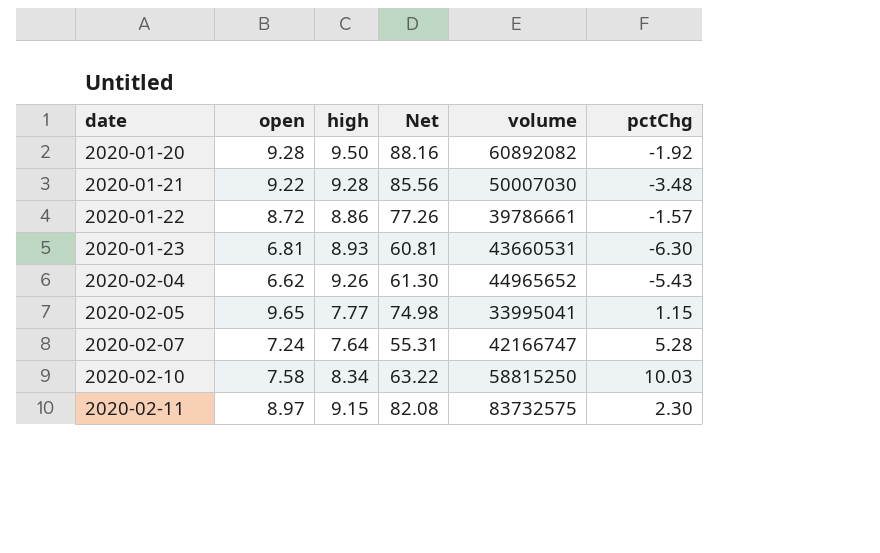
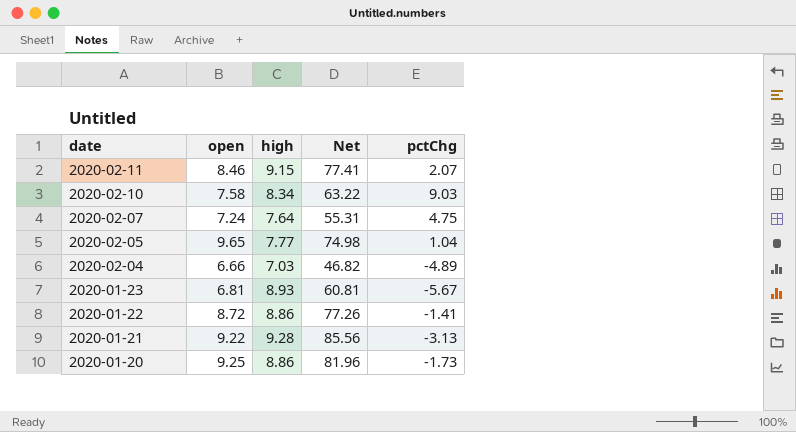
row order: date ascending -> date descending
column volume | position: 5 -> none
2020-02-11 | open: 8.97 -> 8.46
2020-02-11 | Net: 82.08 -> 77.41
2020-02-11 | pctChg: 2.30 -> 2.07
2020-02-10 | pctChg: 10.03 -> 9.03
2020-02-07 | pctChg: 5.28 -> 4.75
2020-02-05 | pctChg: 1.15 -> 1.04
2020-02-04 | open: 6.62 -> 6.66
2020-02-04 | high: 9.26 -> 7.03
2020-02-04 | Net: 61.30 -> 46.82
2020-02-04 | pctChg: -5.43 -> -4.89
2020-01-23 | pctChg: -6.30 -> -5.67
2020-01-22 | pctChg: -1.57 -> -1.41
2020-01-21 | pctChg: -3.48 -> -3.13
2020-01-20 | open: 9.28 -> 9.25
2020-01-20 | high: 9.50 -> 8.86
2020-01-20 | Net: 88.16 -> 81.96
2020-01-20 | pctChg: -1.92 -> -1.73

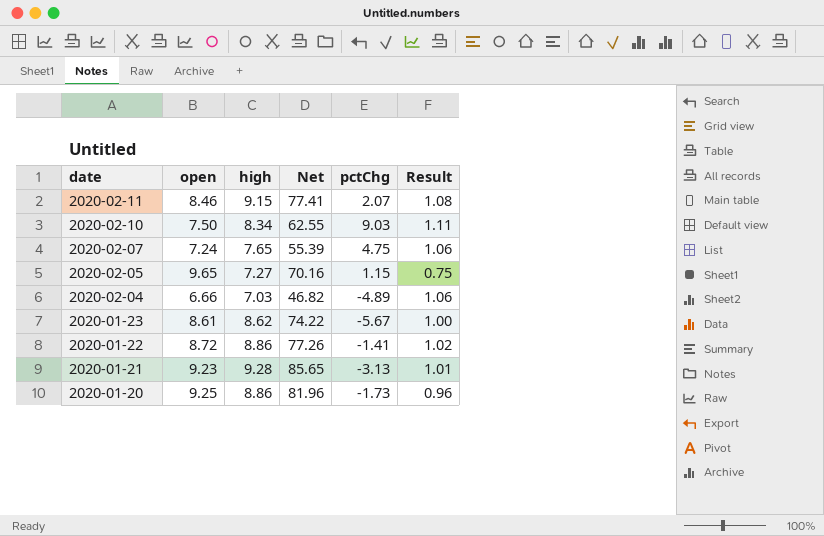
column Result | formula: none -> [high] / [open]
2020-02-10 | open: 7.58 -> 7.50
2020-02-10 | Net: 63.22 -> 62.55
2020-02-07 | high: 7.64 -> 7.65
2020-02-07 | Net: 55.31 -> 55.39
2020-02-05 | high: 7.77 -> 7.27
2020-02-05 | Net: 74.98 -> 70.16
2020-02-05 | pctChg: 1.04 -> 1.15
2020-01-23 | open: 6.81 -> 8.61
2020-01-23 | high: 8.93 -> 8.62
2020-01-23 | Net: 60.81 -> 74.22
2020-01-21 | open: 9.22 -> 9.23
2020-01-21 | Net: 85.56 -> 85.65

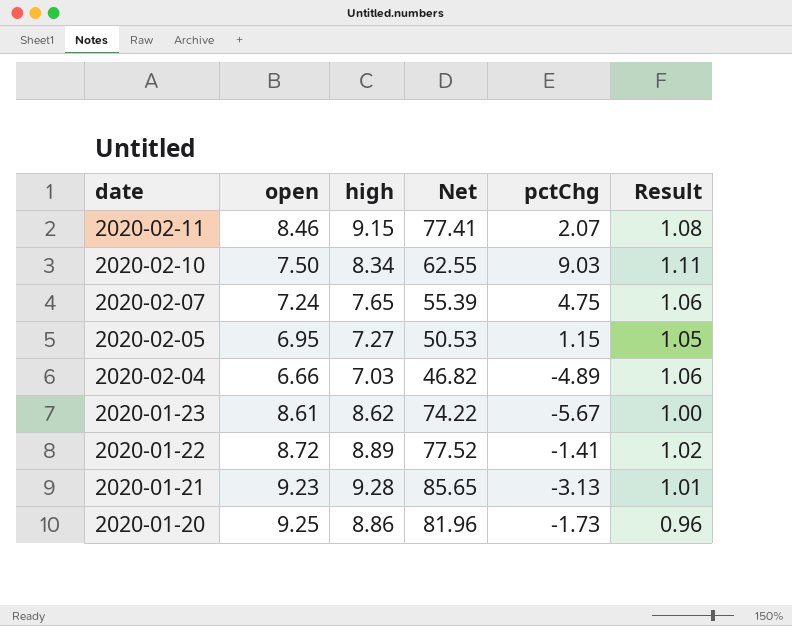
2020-02-05 | open: 9.65 -> 6.95
2020-02-05 | Net: 70.16 -> 50.53
2020-02-05 | Result: 0.75 -> 1.05
2020-01-22 | high: 8.86 -> 8.89
2020-01-22 | Net: 77.26 -> 77.52

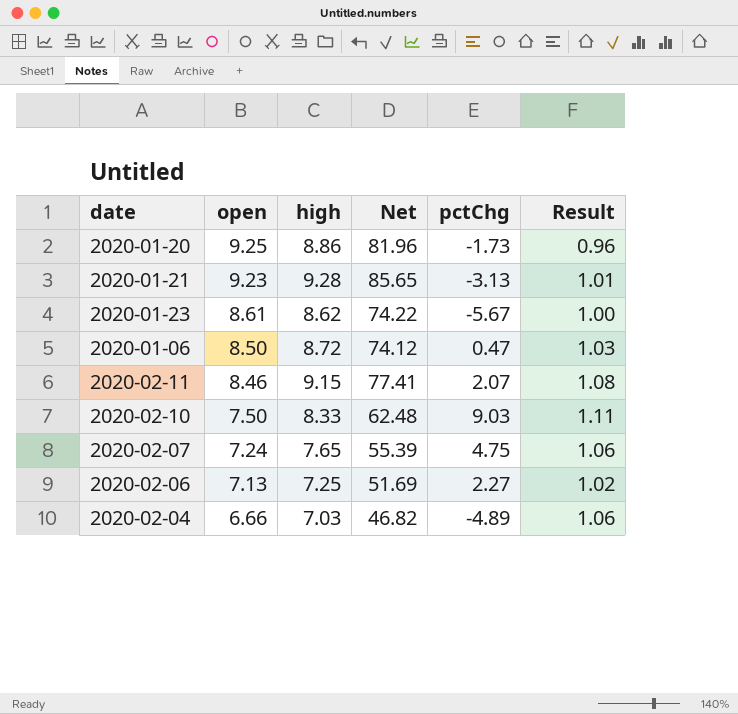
row order: date descending -> open descending
row 2020-02-05: 6.95 | 7.27 | 50.53 | 1.15 | 1.05 -> none
row 2020-01-22: 8.72 | 8.89 | 77.52 | -1.41 | 1.02 -> none
row 2020-01-06: none -> 8.50 | 8.72 | 74.12 | 0.47 | 1.03
2020-02-10 | high: 8.34 -> 8.33
2020-02-10 | Net: 62.55 -> 62.48
row 2020-02-06: none -> 7.13 | 7.25 | 51.69 | 2.27 | 1.02

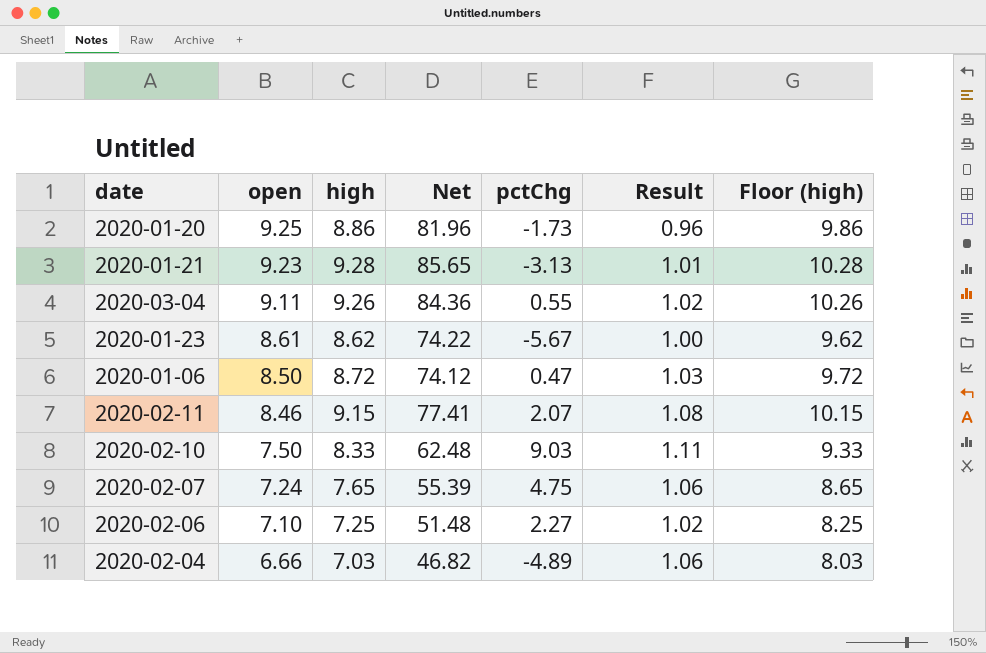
column Floor (high) | formula: none -> [high] + 1
row 2020-03-04: none -> 9.11 | 9.26 | 84.36 | 0.55 | 1.02 | 10.26
2020-02-06 | open: 7.13 -> 7.10
2020-02-06 | Net: 51.69 -> 51.48

